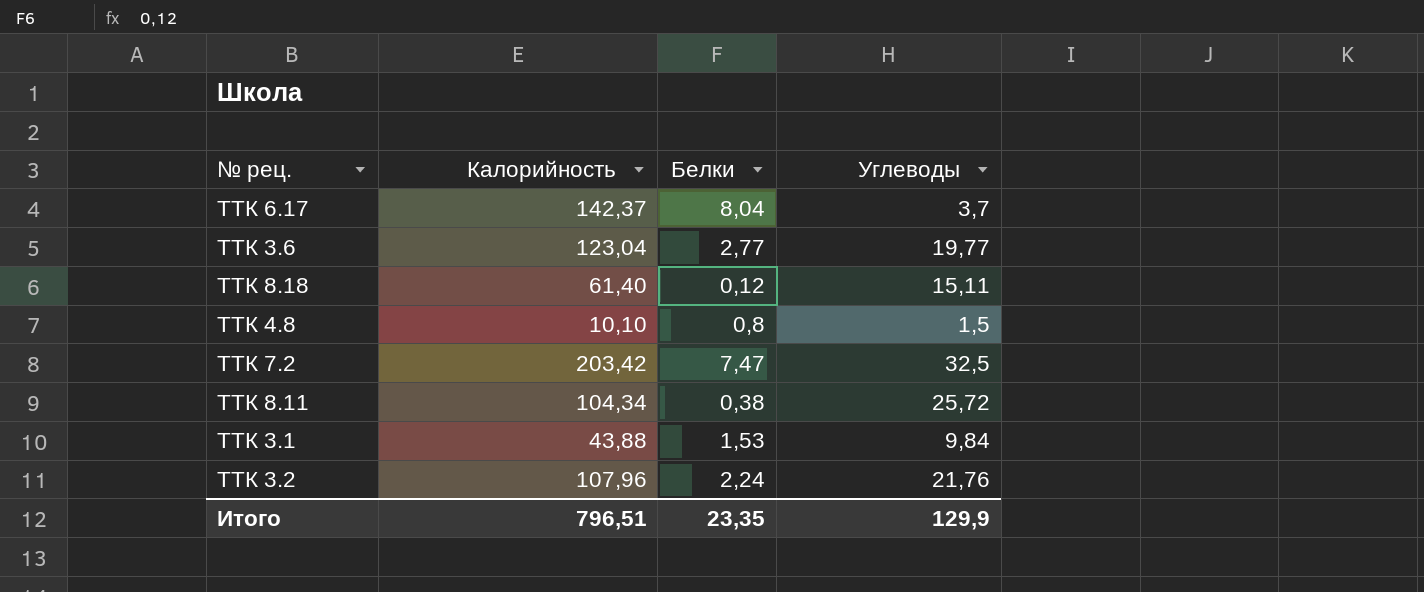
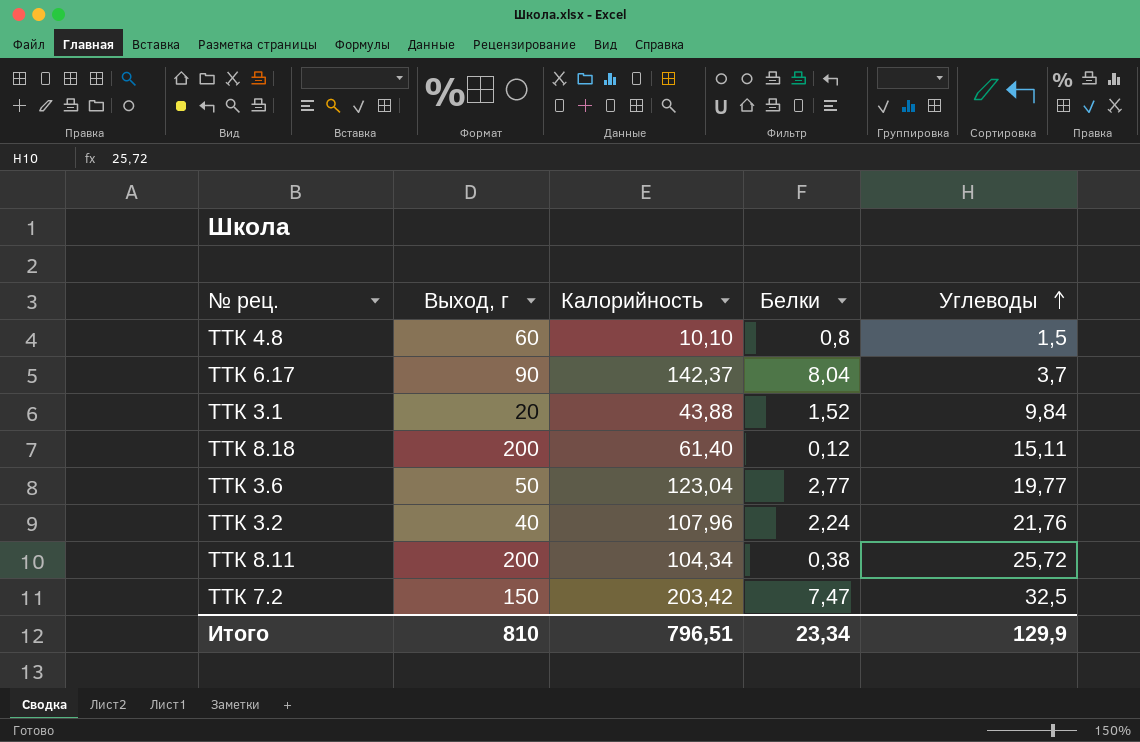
row order: none -> Углеводы ascending
column Выход, г | position: none -> 2
ТТК 3.1 | Белки: 1,53 -> 1,52
Итого | Белки: 23,35 -> 23,34

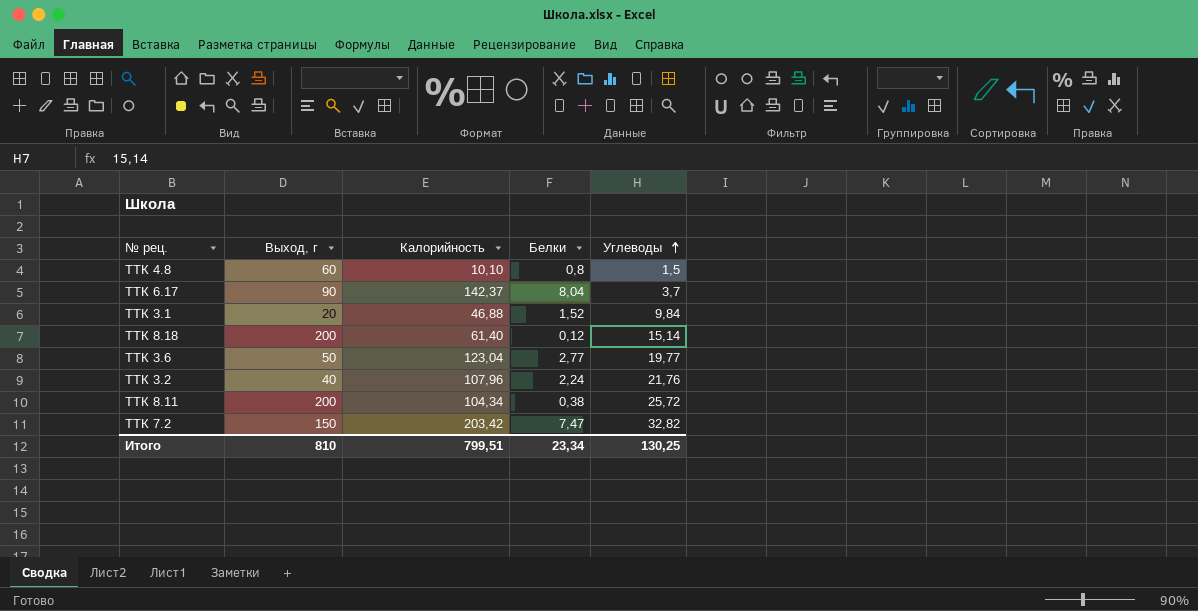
ТТК 3.1 | Калорийность: 43,88 -> 46,88
ТТК 8.18 | Углеводы: 15,11 -> 15,14
ТТК 7.2 | Углеводы: 32,5 -> 32,82
Итого | Калорийность: 796,51 -> 799,51
Итого | Углеводы: 129,9 -> 130,25

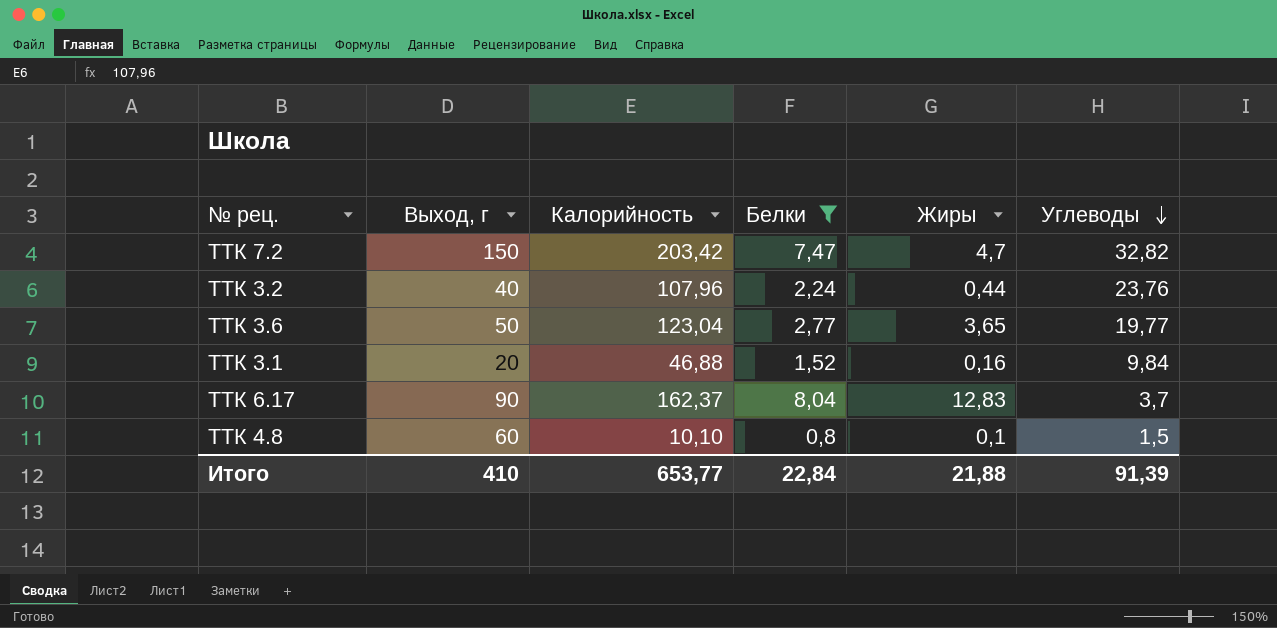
filter: none -> Белки >= 0,8
row order: Углеводы ascending -> Углеводы descending
column Жиры | position: none -> 5
ТТК 3.2 | Углеводы: 21,76 -> 23,76
ТТК 6.17 | Калорийность: 142,37 -> 162,37
Итого | Выход, г: 810 -> 410
Итого | Калорийность: 799,51 -> 653,77
Итого | Белки: 23,34 -> 22,84
Итого | Углеводы: 130,25 -> 91,39

